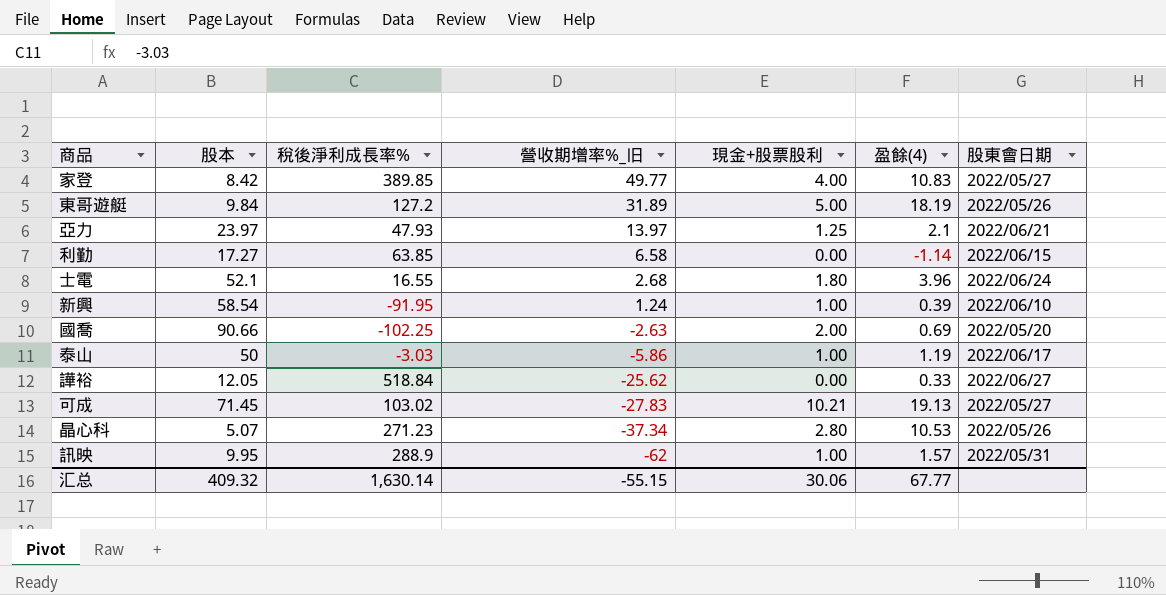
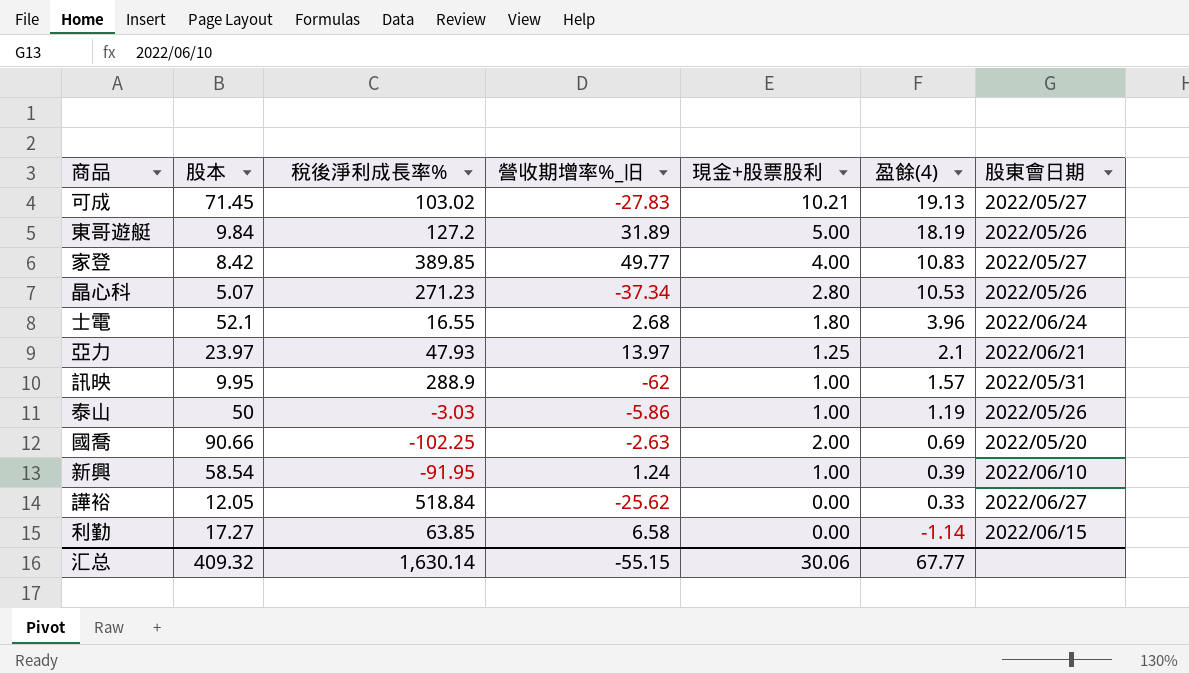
row order: 營收期增率%_旧 descending -> 盈餘(4) descending
泰山 | 股東會日期: 2022/06/17 -> 2022/05/26

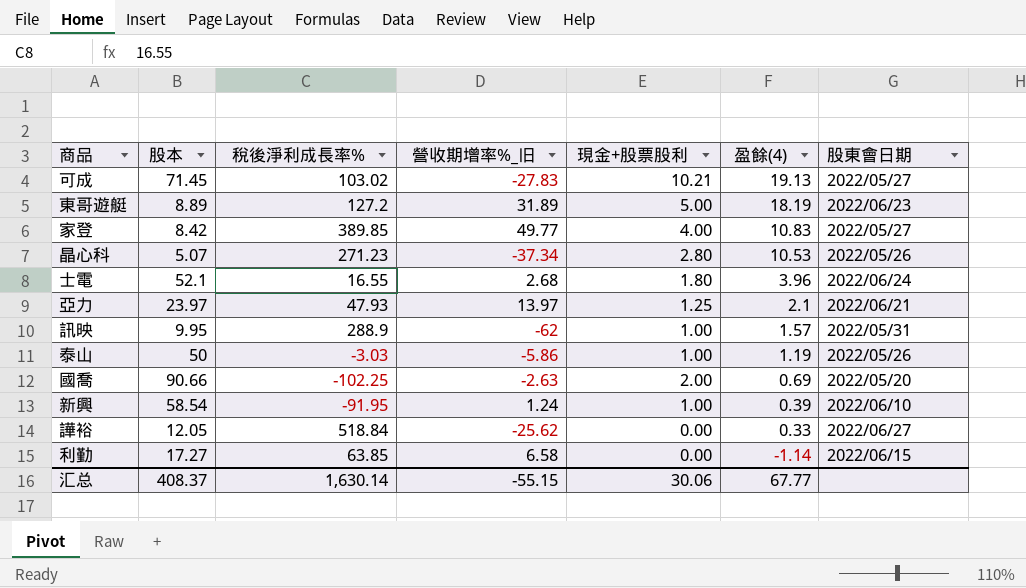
東哥遊艇 | 股本: 9.84 -> 8.89
東哥遊艇 | 股東會日期: 2022/05/26 -> 2022/06/23
汇总 | 股本: 409.32 -> 408.37

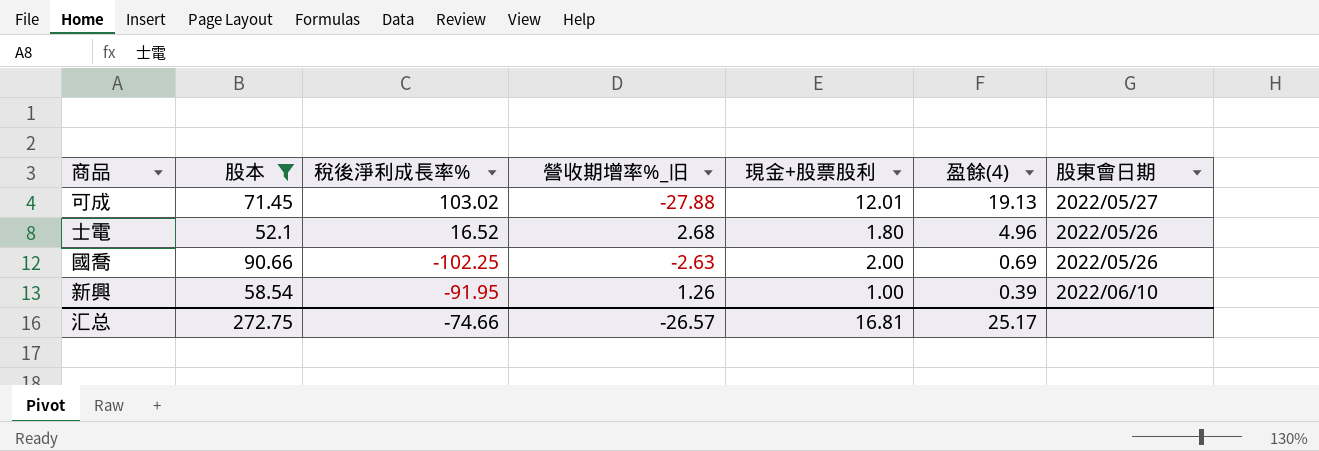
filter: none -> 股本 >= 52.1
可成 | 營收期增率%_旧: -27.83 -> -27.88
可成 | 現金+股票股利: 10.21 -> 12.01
士電 | 稅後淨利成長率%: 16.55 -> 16.52
士電 | 盈餘(4): 3.96 -> 4.96
士電 | 股東會日期: 2022/06/24 -> 2022/05/26
國喬 | 股東會日期: 2022/05/20 -> 2022/05/26
新興 | 營收期增率%_旧: 1.24 -> 1.26
汇总 | 股本: 408.37 -> 272.75
汇总 | 稅後淨利成長率%: 1,630.14 -> -74.66
汇总 | 營收期增率%_旧: -55.15 -> -26.57
汇总 | 現金+股票股利: 30.06 -> 16.81
汇总 | 盈餘(4): 67.77 -> 25.17

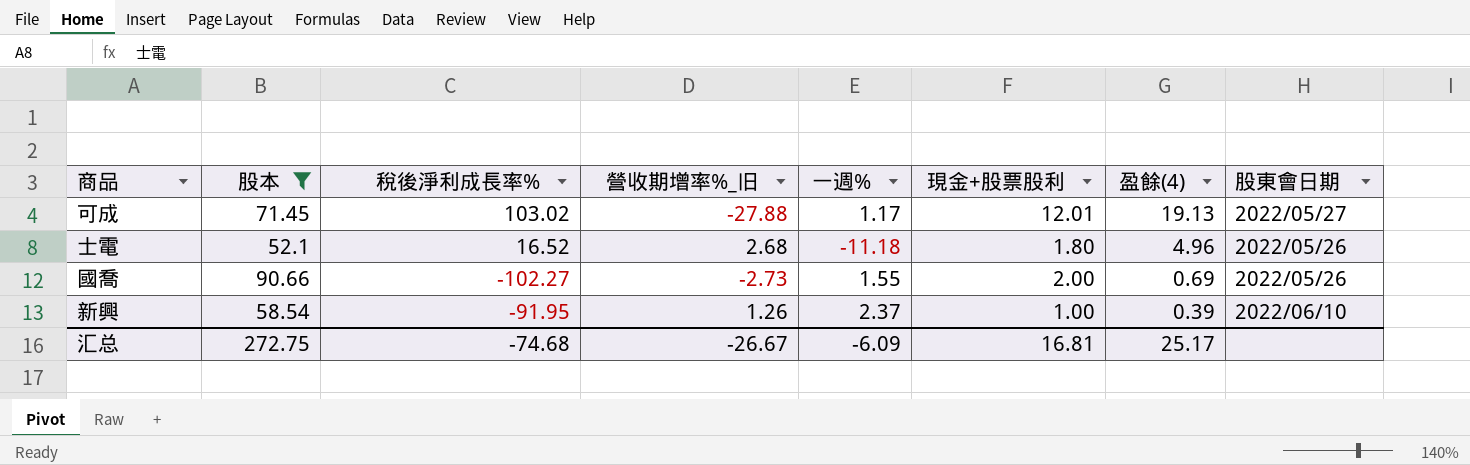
column 一週% | position: none -> 5
國喬 | 稅後淨利成長率%: -102.25 -> -102.27
國喬 | 營收期增率%_旧: -2.63 -> -2.73
汇总 | 稅後淨利成長率%: -74.66 -> -74.68
汇总 | 營收期增率%_旧: -26.57 -> -26.67

